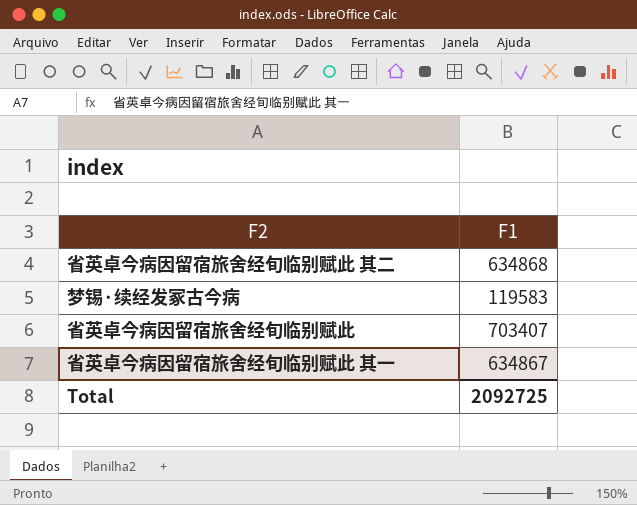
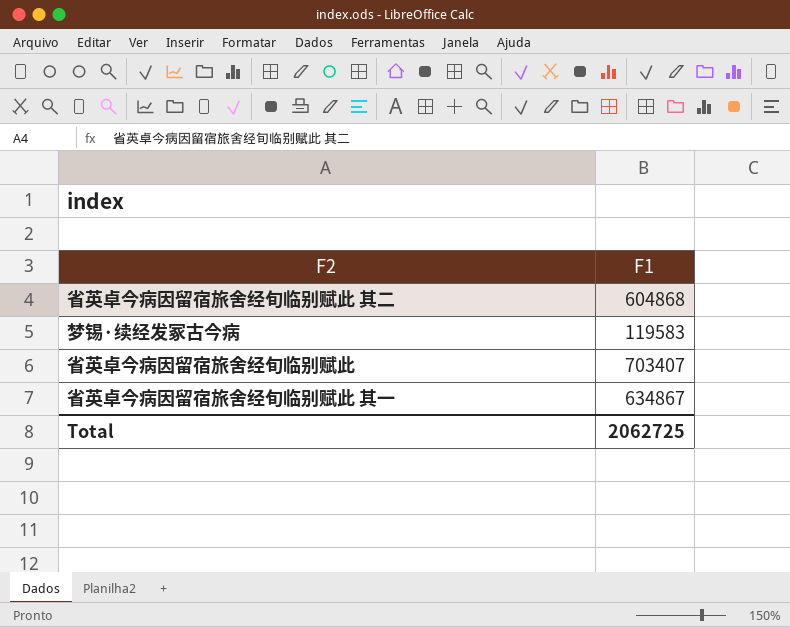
省英卓今病因留宿旅舍经旬临别赋此 其二 | F1: 634868 -> 604868
Total | F1: 2092725 -> 2062725

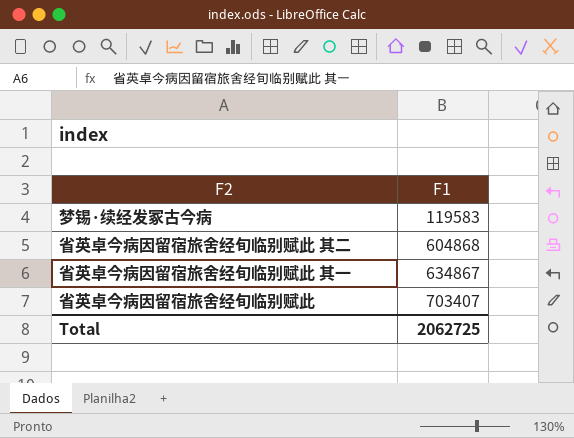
row order: none -> F1 ascending

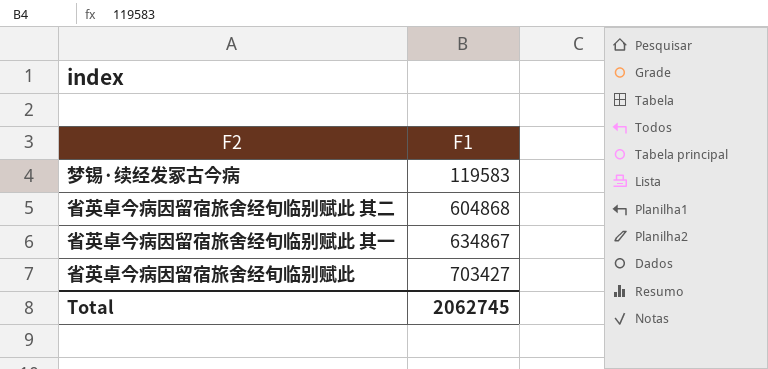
省英卓今病因留宿旅舍经旬临别赋此 | F1: 703407 -> 703427
Total | F1: 2062725 -> 2062745

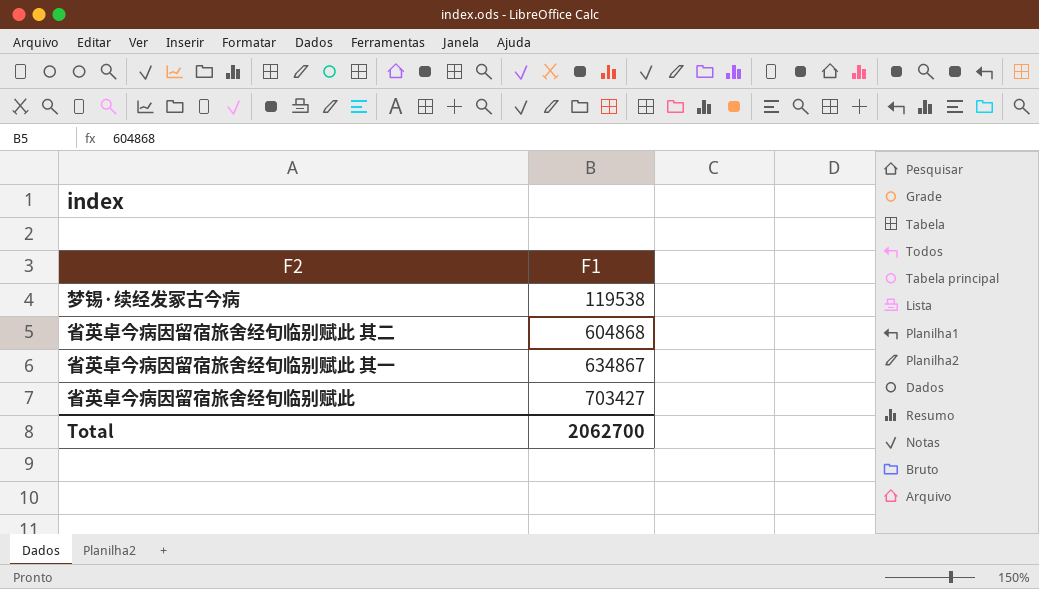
梦锡·续经发冢古今病 | F1: 119583 -> 119538
Total | F1: 2062745 -> 2062700

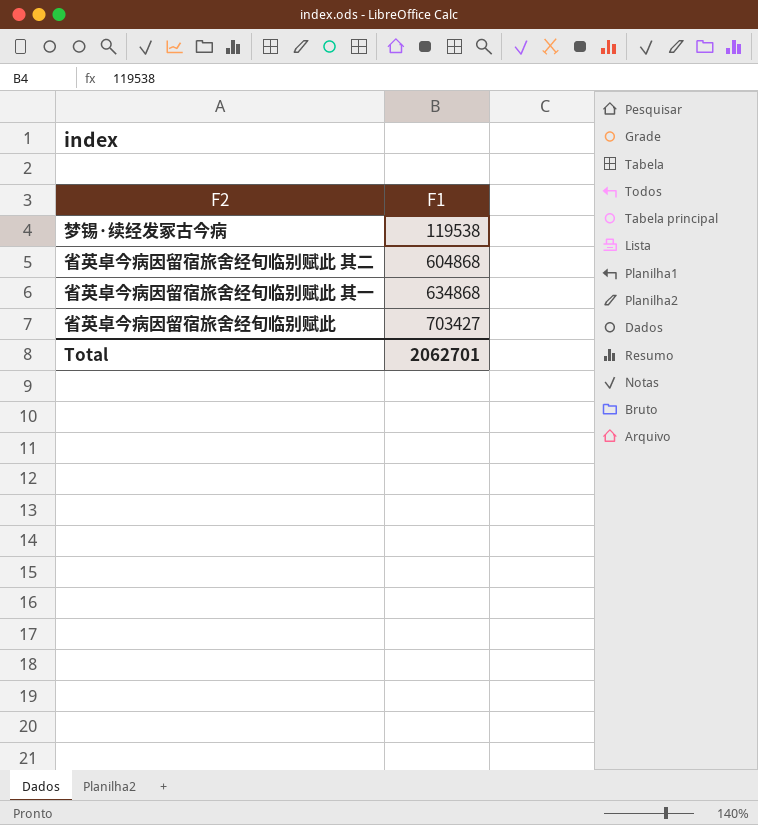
省英卓今病因留宿旅舍经旬临别赋此 其一 | F1: 634867 -> 634868
Total | F1: 2062700 -> 2062701

